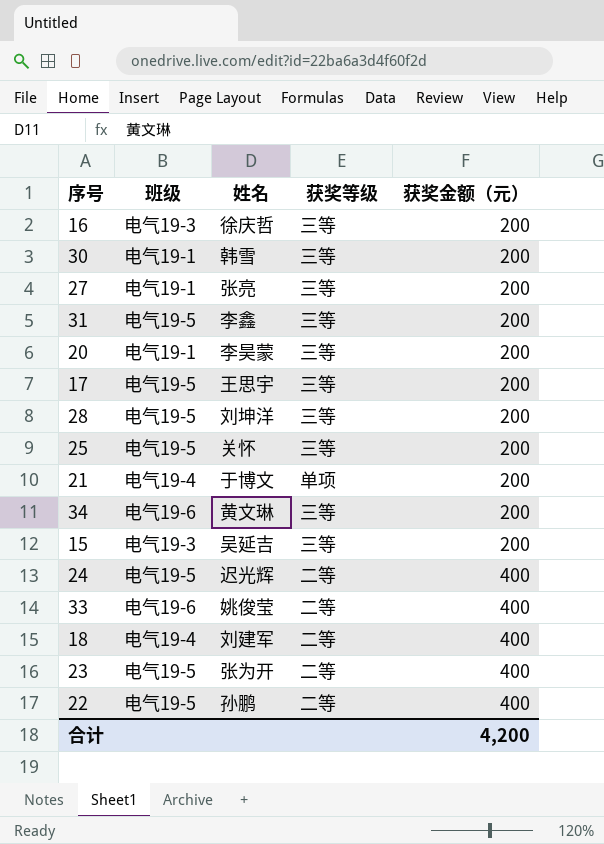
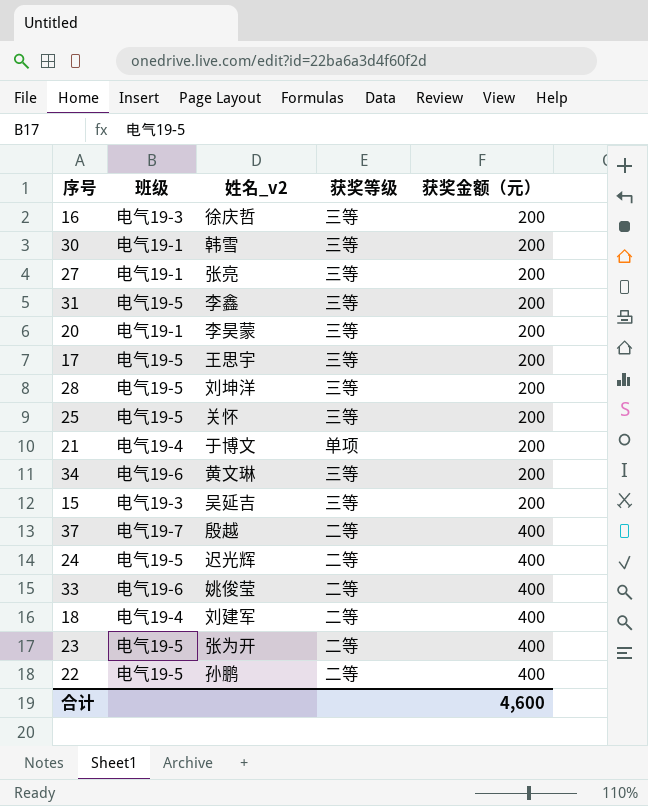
column name: 姓名 -> 姓名_v2
row 37: none -> 电气19-7 | 殷越 | 二等 | 400
合计 | 获奖金额（元）: 4,200 -> 4,600

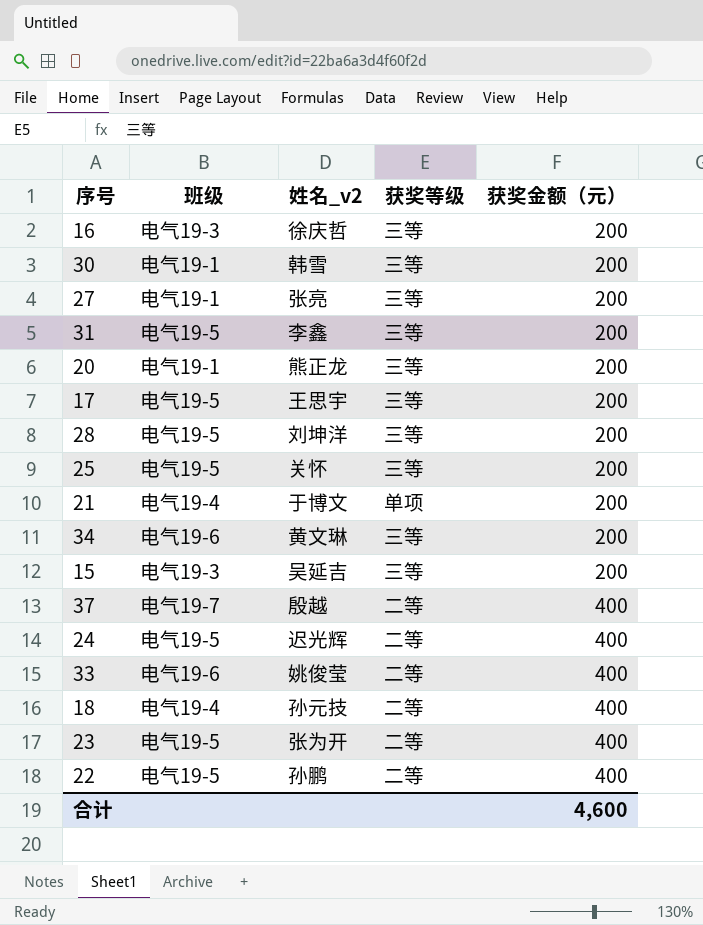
20 | 姓名_v2: 李昊蒙 -> 熊正龙
18 | 姓名_v2: 刘建军 -> 孙元技

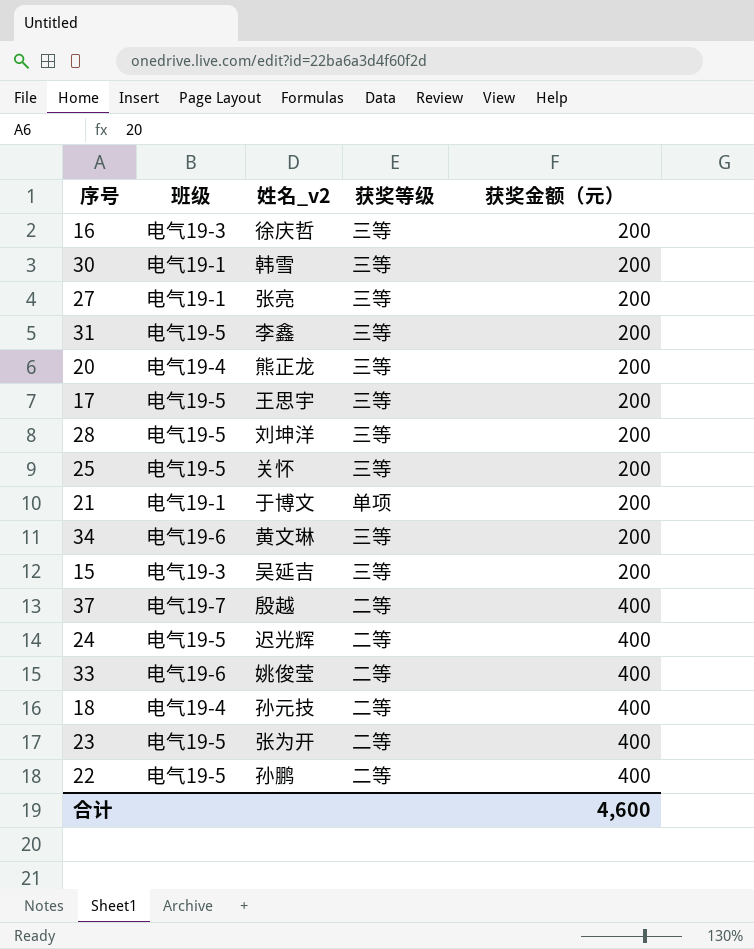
20 | 班级: 电气19-1 -> 电气19-4
21 | 班级: 电气19-4 -> 电气19-1

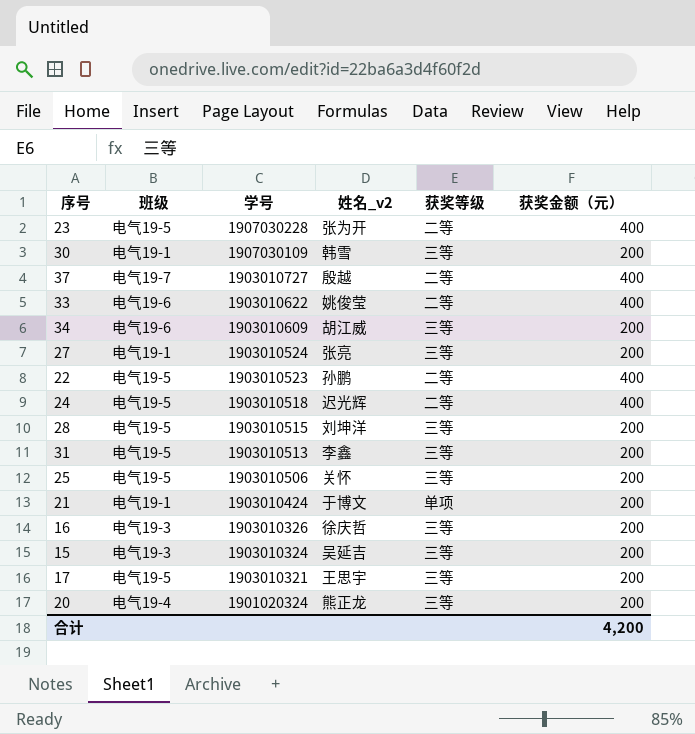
row order: 获奖金额（元） ascending -> 学号 descending
column 学号 | position: none -> 3
row 18: 电气19-4 | 孙元技 | 二等 | 400 -> none
34 | 姓名_v2: 黄文琳 -> 胡江威
合计 | 获奖金额（元）: 4,600 -> 4,200

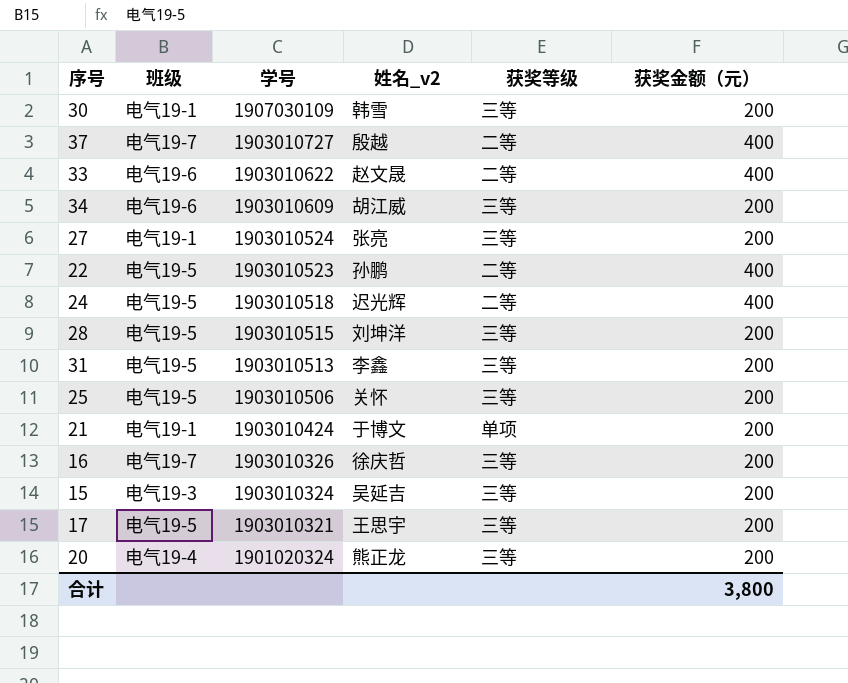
row 23: 电气19-5 | 1907030228 | 张为开 | 二等 | 400 -> none
33 | 姓名_v2: 姚俊莹 -> 赵文晟
16 | 班级: 电气19-3 -> 电气19-7
合计 | 获奖金额（元）: 4,200 -> 3,800

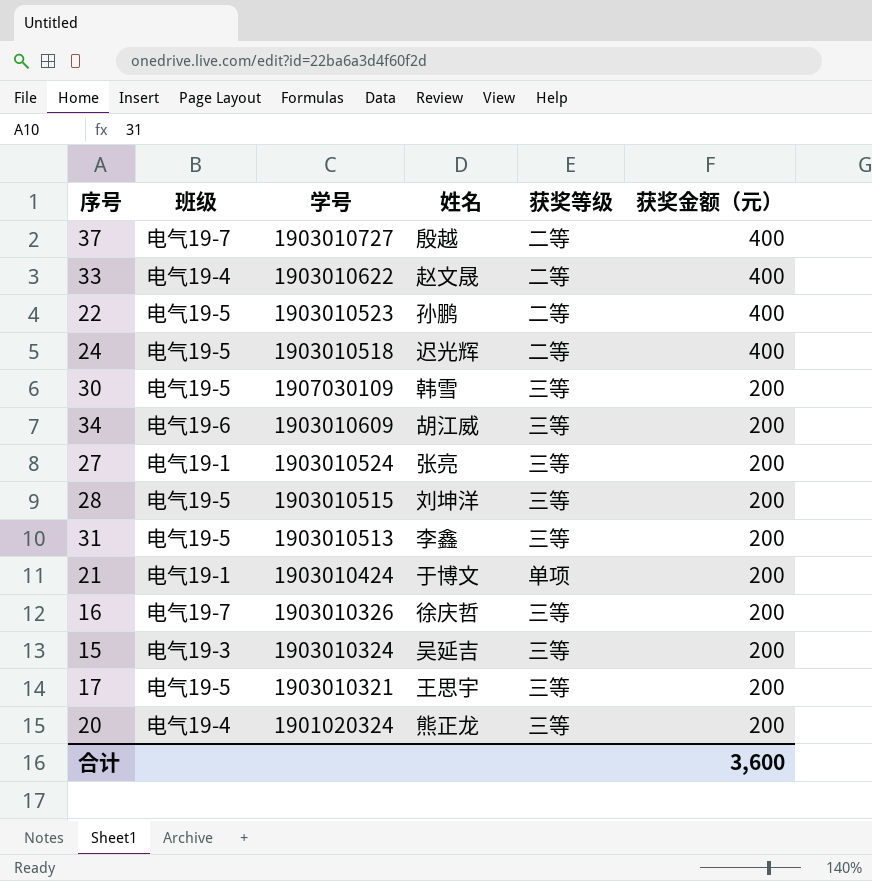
row order: 学号 descending -> 获奖金额（元） descending
column name: 姓名_v2 -> 姓名
row 25: 电气19-5 | 1903010506 | 关怀 | 三等 | 200 -> none
33 | 班级: 电气19-6 -> 电气19-4
30 | 班级: 电气19-1 -> 电气19-5
合计 | 获奖金额（元）: 3,800 -> 3,600

